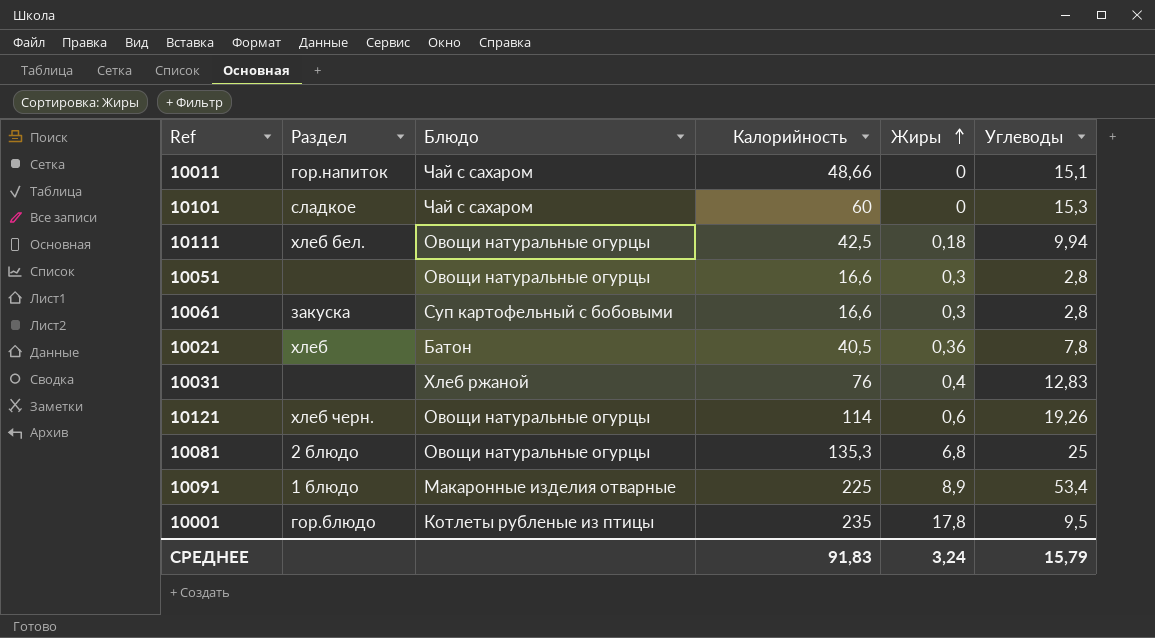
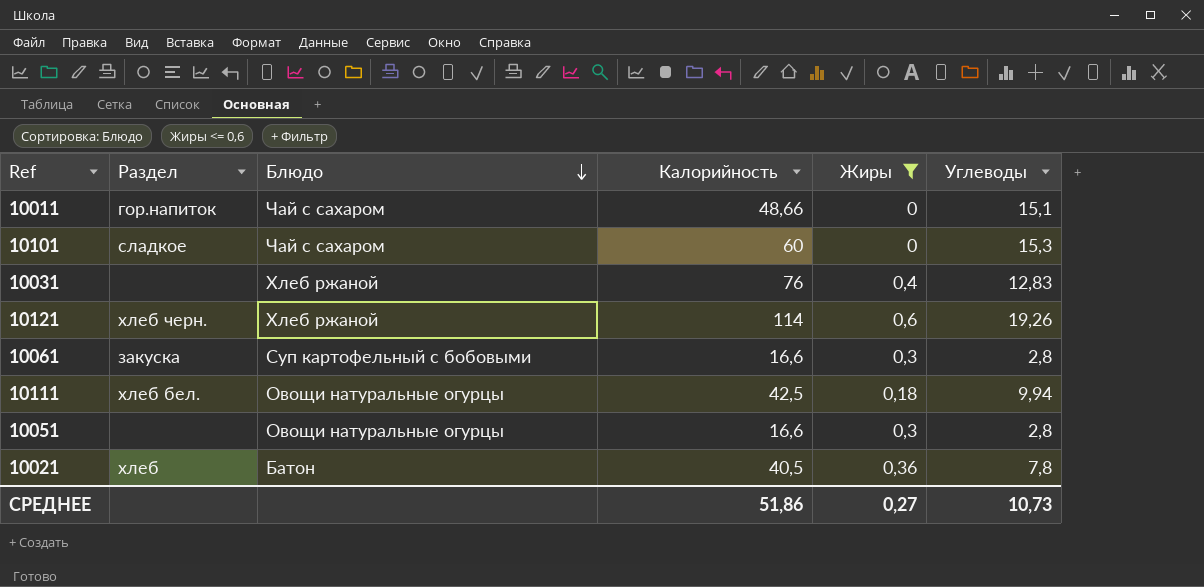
filter: none -> Жиры <= 0,6
row order: Жиры ascending -> Блюдо descending
10121 | Блюдо: Овощи натуральные огурцы -> Хлеб ржаной
СРЕДНЕЕ | Калорийность: 91,83 -> 51,86
СРЕДНЕЕ | Жиры: 3,24 -> 0,27
СРЕДНЕЕ | Углеводы: 15,79 -> 10,73

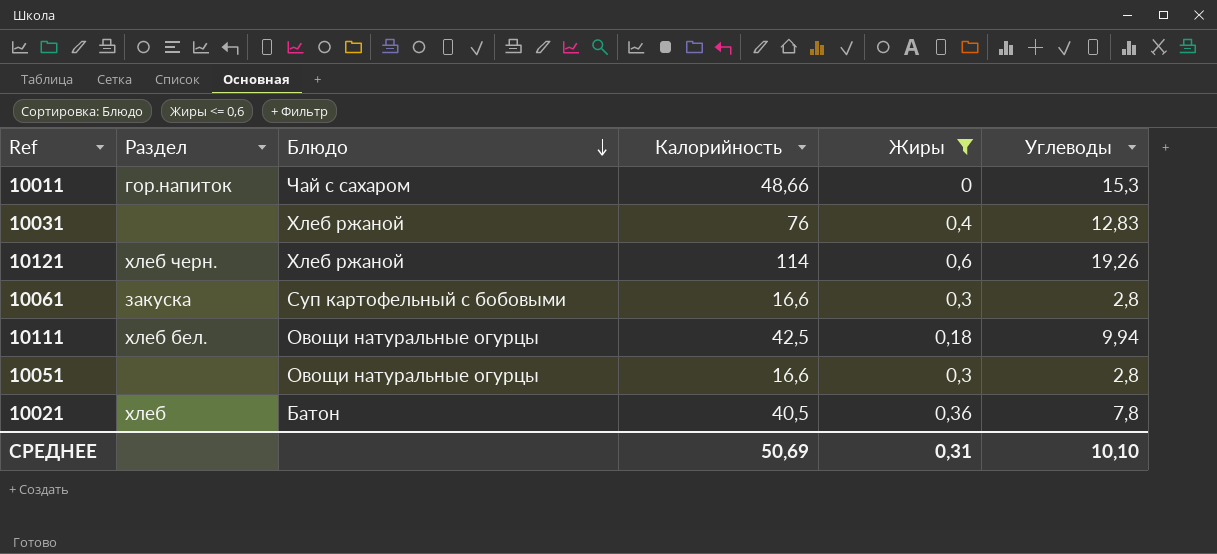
row 10101: сладкое | Чай с сахаром | 60 | 0 | 15,3 -> none
10011 | Углеводы: 15,1 -> 15,3
СРЕДНЕЕ | Калорийность: 51,86 -> 50,69
СРЕДНЕЕ | Жиры: 0,27 -> 0,31
СРЕДНЕЕ | Углеводы: 10,73 -> 10,10

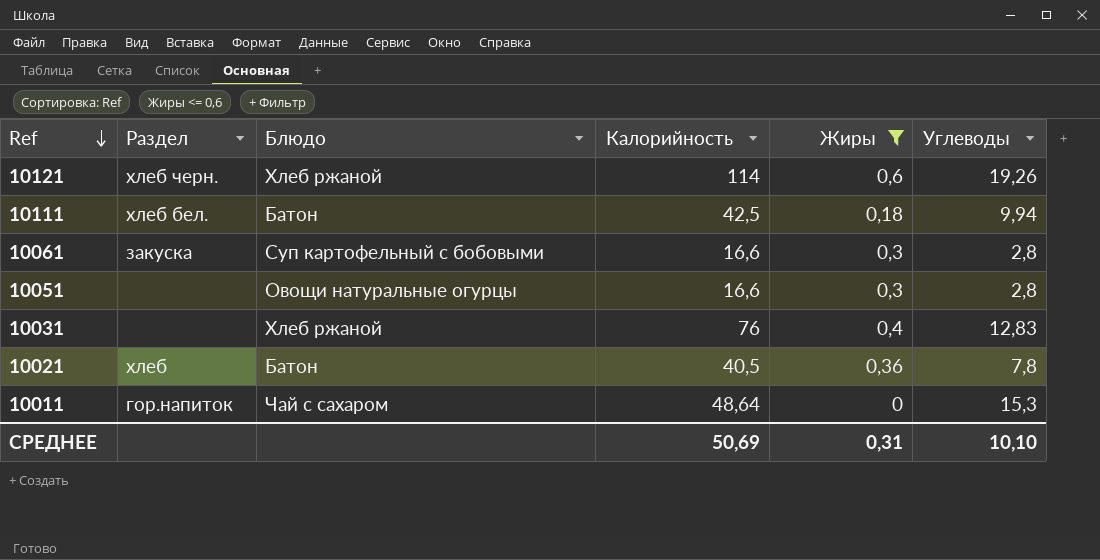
row order: Блюдо descending -> Ref descending
10111 | Блюдо: Овощи натуральные огурцы -> Батон
10011 | Калорийность: 48,66 -> 48,64

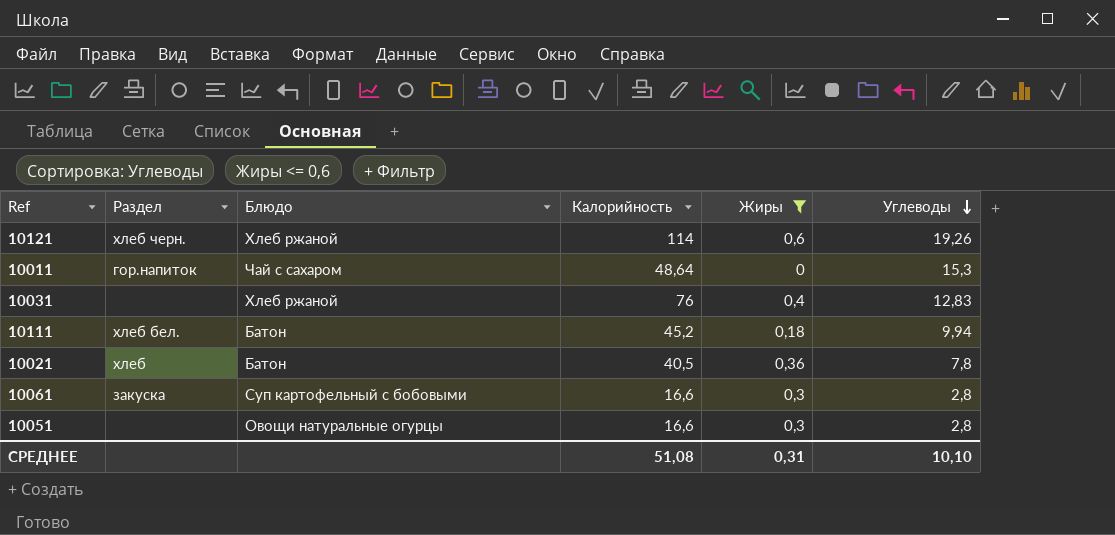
row order: Ref descending -> Углеводы descending
10111 | Калорийность: 42,5 -> 45,2
СРЕДНЕЕ | Калорийность: 50,69 -> 51,08

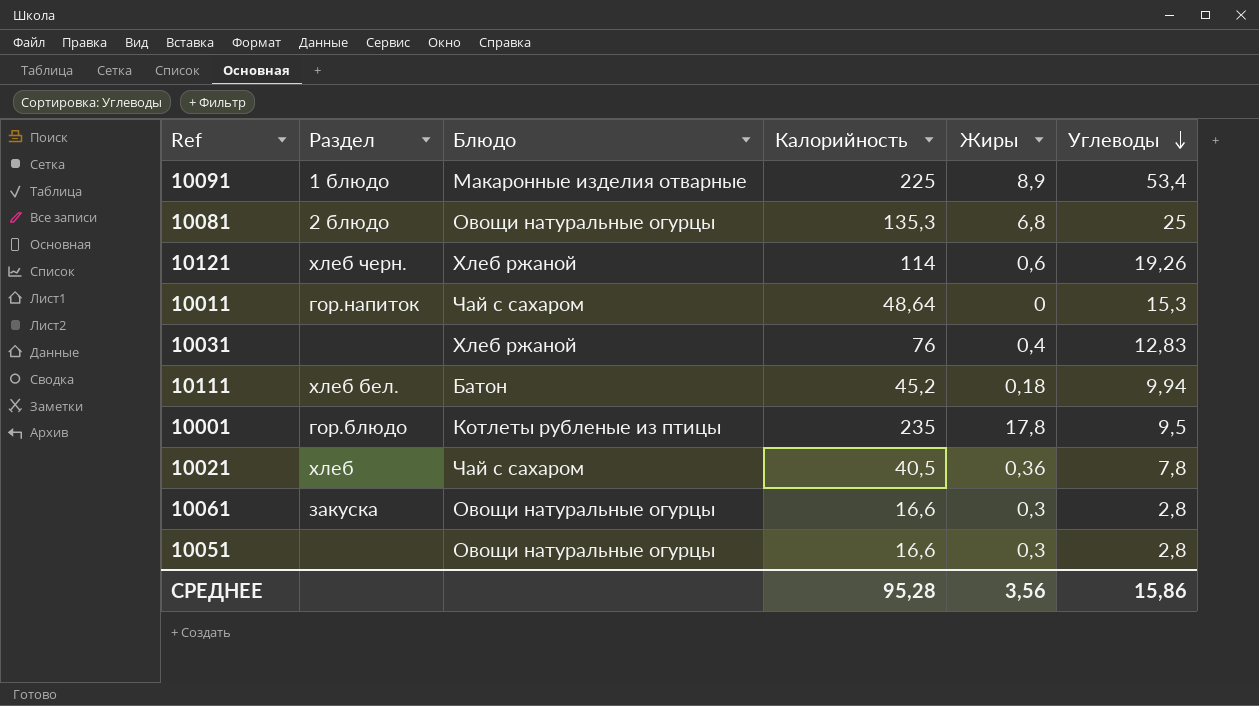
filter: Жиры <= 0,6 -> none
10021 | Блюдо: Батон -> Чай с сахаром
10061 | Блюдо: Суп картофельный с бобовыми -> Овощи натуральные огурцы
СРЕДНЕЕ | Калорийность: 51,08 -> 95,28
СРЕДНЕЕ | Жиры: 0,31 -> 3,56
СРЕДНЕЕ | Углеводы: 10,10 -> 15,86

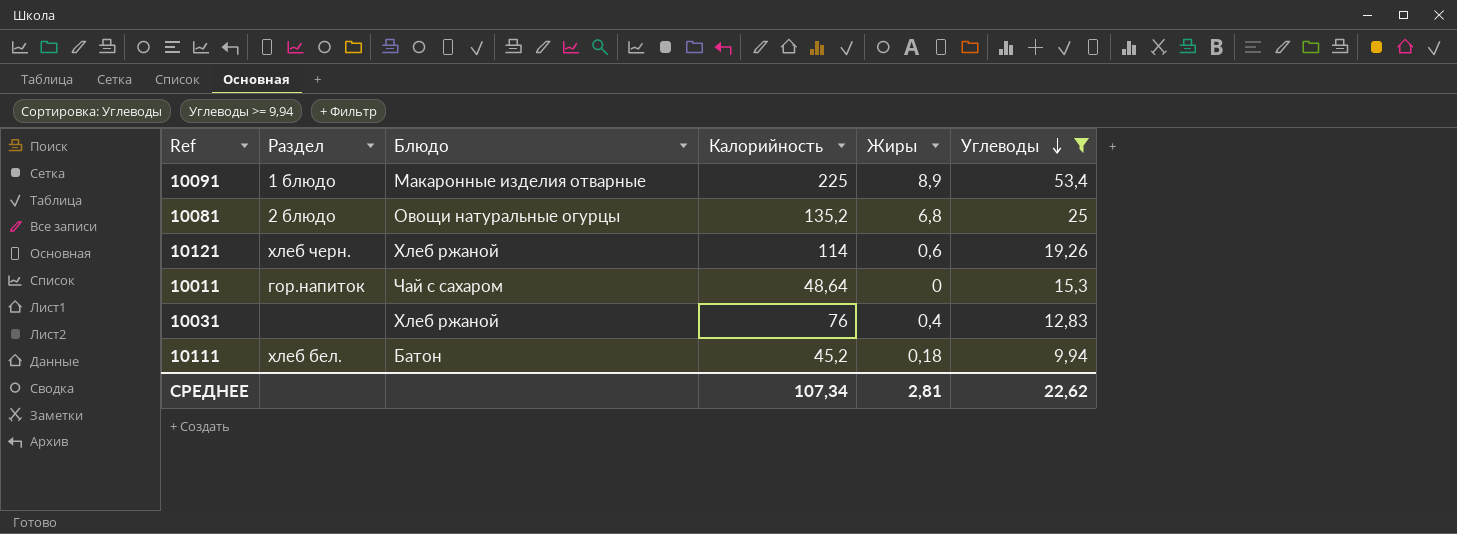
filter: none -> Углеводы >= 9,94
10081 | Калорийность: 135,3 -> 135,2
СРЕДНЕЕ | Калорийность: 95,28 -> 107,34
СРЕДНЕЕ | Жиры: 3,56 -> 2,81
СРЕДНЕЕ | Углеводы: 15,86 -> 22,62

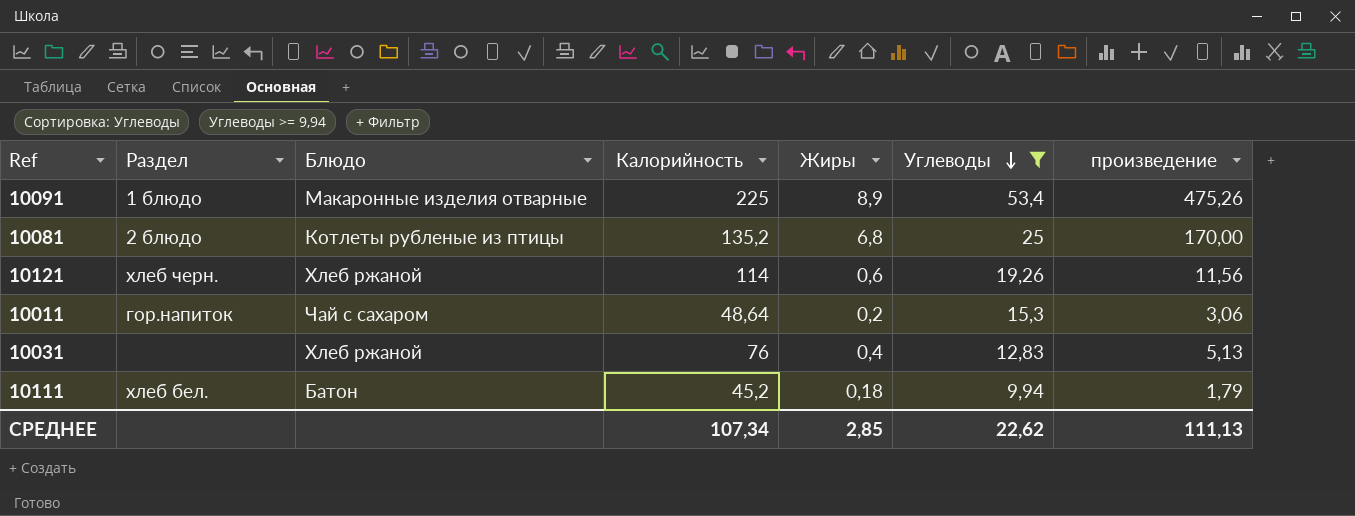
column произведение | formula: none -> [Жиры] * [Углеводы]
10081 | Блюдо: Овощи натуральные огурцы -> Котлеты рубленые из птицы
10011 | Жиры: 0 -> 0,2
СРЕДНЕЕ | Жиры: 2,81 -> 2,85

